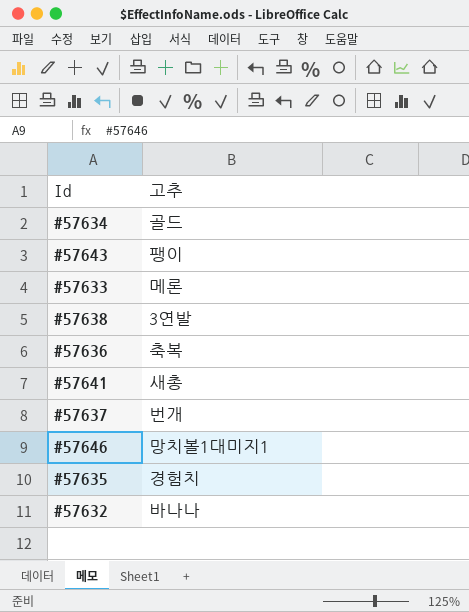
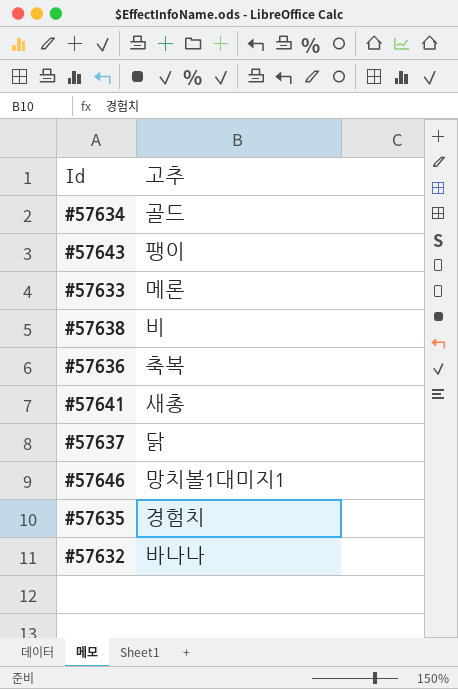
#57638 | 고추: 3연발 -> 비
#57637 | 고추: 번개 -> 닭

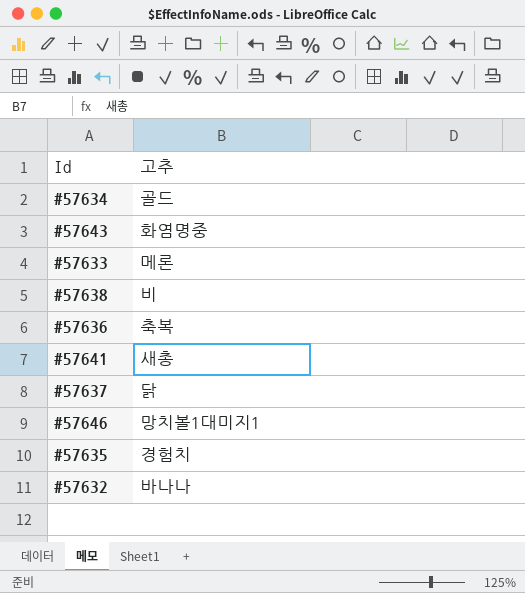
#57643 | 고추: 팽이 -> 화염명중

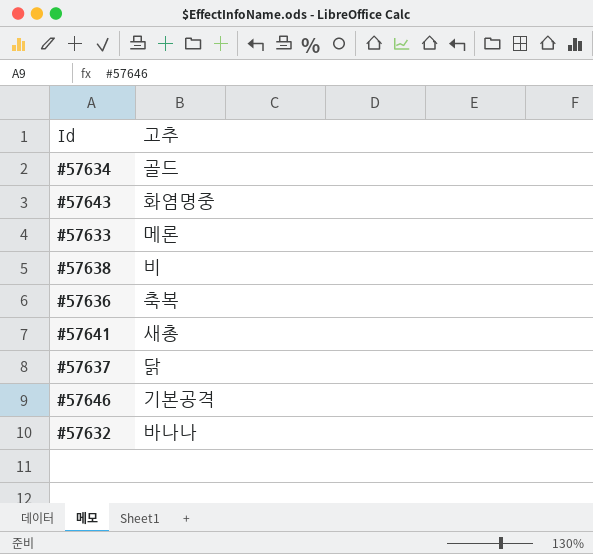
row #57635: 경험치 -> none
#57646 | 고추: 망치볼1대미지1 -> 기본공격

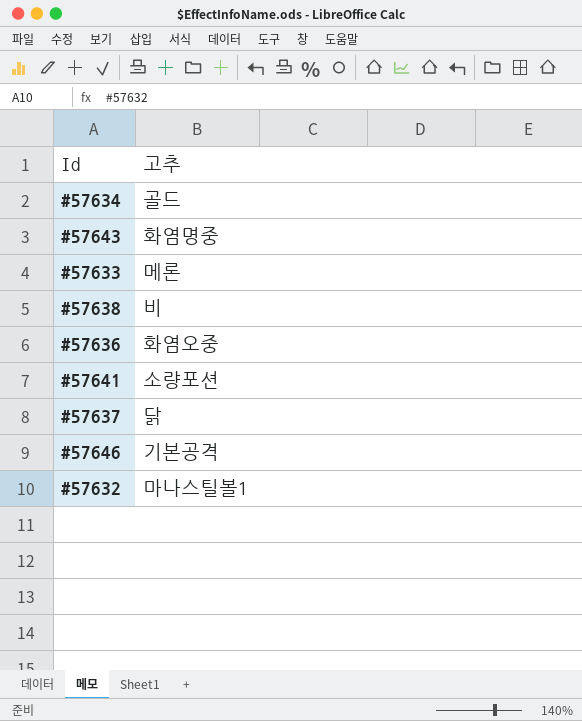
#57636 | 고추: 축복 -> 화염오중
#57641 | 고추: 새총 -> 소량포션
#57632 | 고추: 바나나 -> 마나스틸볼1

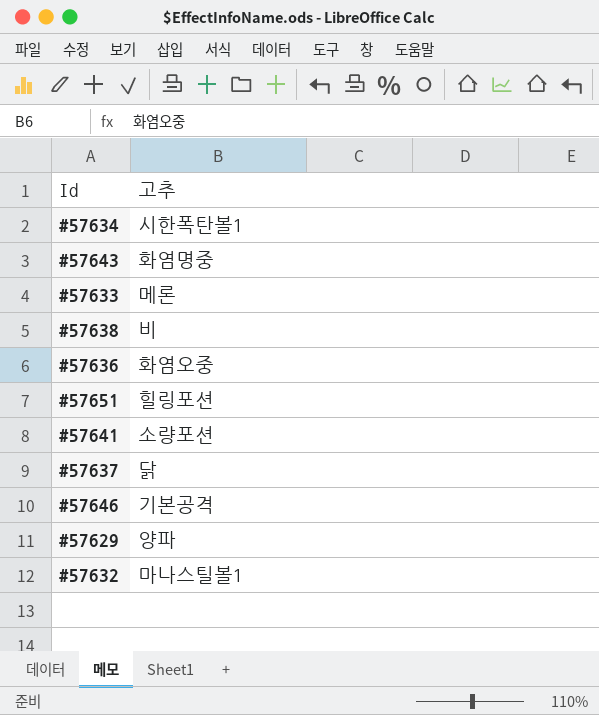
#57634 | 고추: 골드 -> 시한폭탄볼1
row #57651: none -> 힐링포션
row #57629: none -> 양파

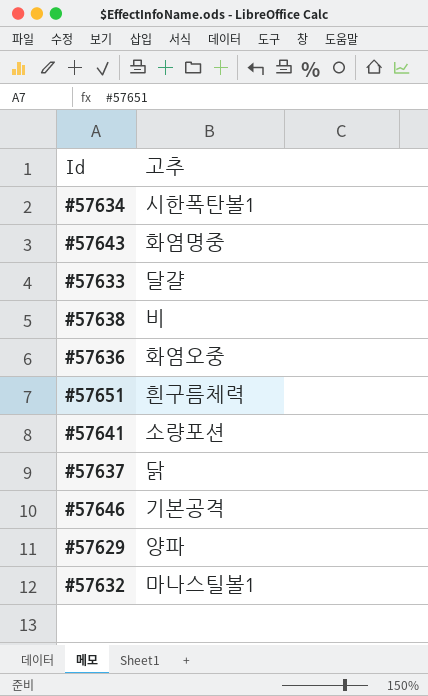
#57633 | 고추: 메론 -> 달걀
#57651 | 고추: 힐링포션 -> 흰구름체력

